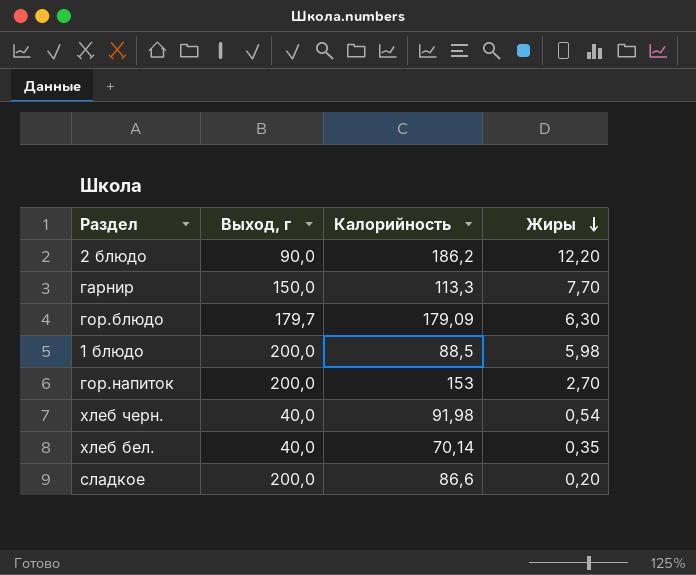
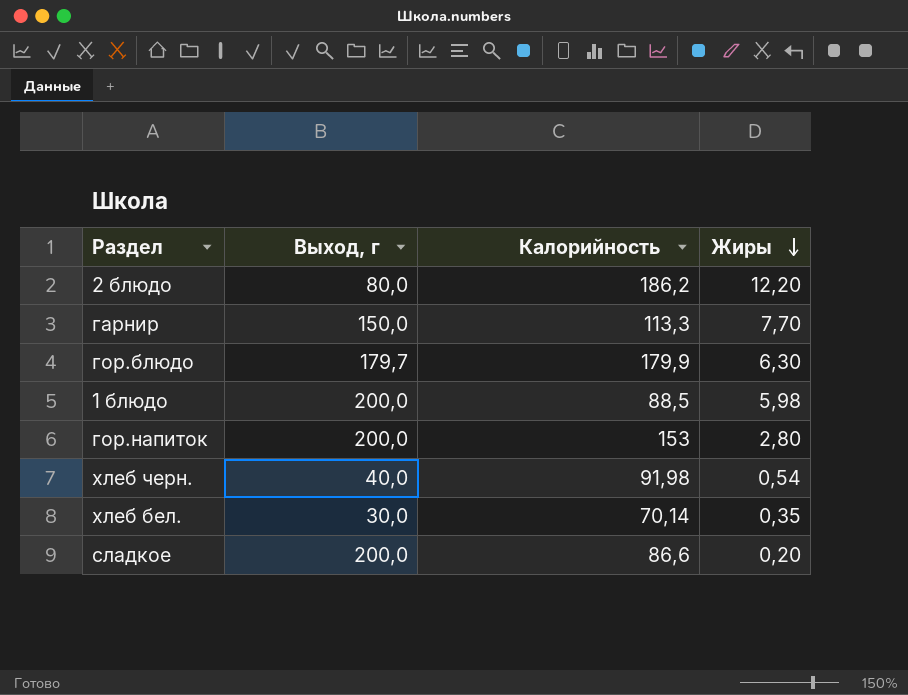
2 блюдо | Выход, г: 90,0 -> 80,0
гор.блюдо | Калорийность: 179,09 -> 179,9
гор.напиток | Жиры: 2,70 -> 2,80
хлеб бел. | Выход, г: 40,0 -> 30,0

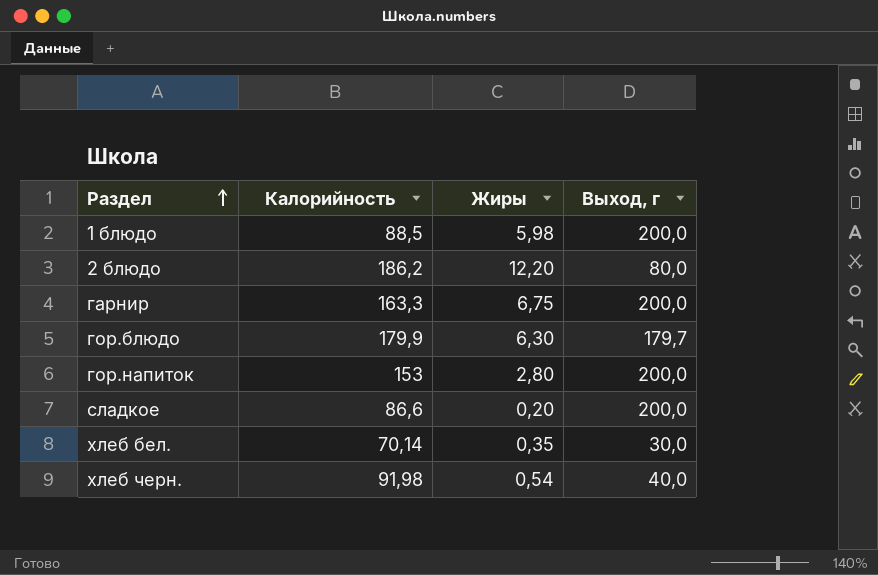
row order: Жиры descending -> Раздел ascending
column Выход, г | position: 2 -> 4
гарнир | Калорийность: 113,3 -> 163,3
гарнир | Жиры: 7,70 -> 6,75
гарнир | Выход, г: 150,0 -> 200,0

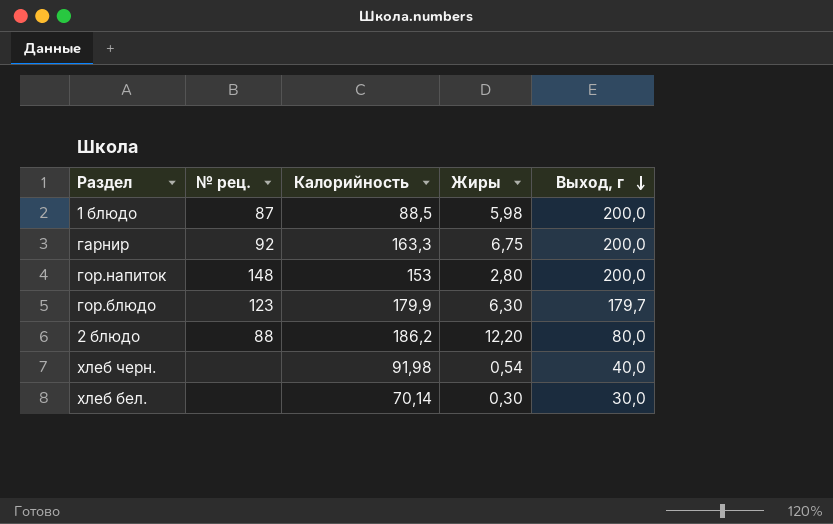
row order: Раздел ascending -> Выход, г descending
column № рец. | position: none -> 2
row сладкое: 86,6 | 0,20 | 200,0 -> none
хлеб бел. | Жиры: 0,35 -> 0,30

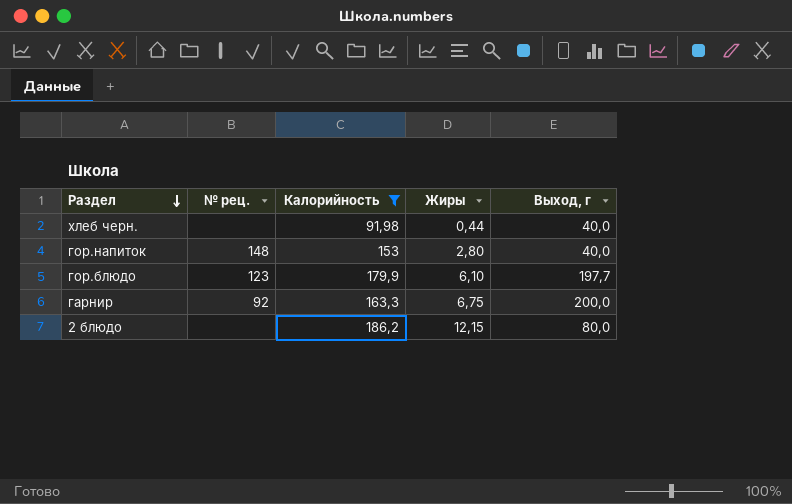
filter: none -> Калорийность >= 91,98
row order: Выход, г descending -> Раздел descending
хлеб черн. | Жиры: 0,54 -> 0,44
гор.напиток | Выход, г: 200,0 -> 40,0
гор.блюдо | Жиры: 6,30 -> 6,10
гор.блюдо | Выход, г: 179,7 -> 197,7
2 блюдо | № рец.: 88 -> none
2 блюдо | Жиры: 12,20 -> 12,15

